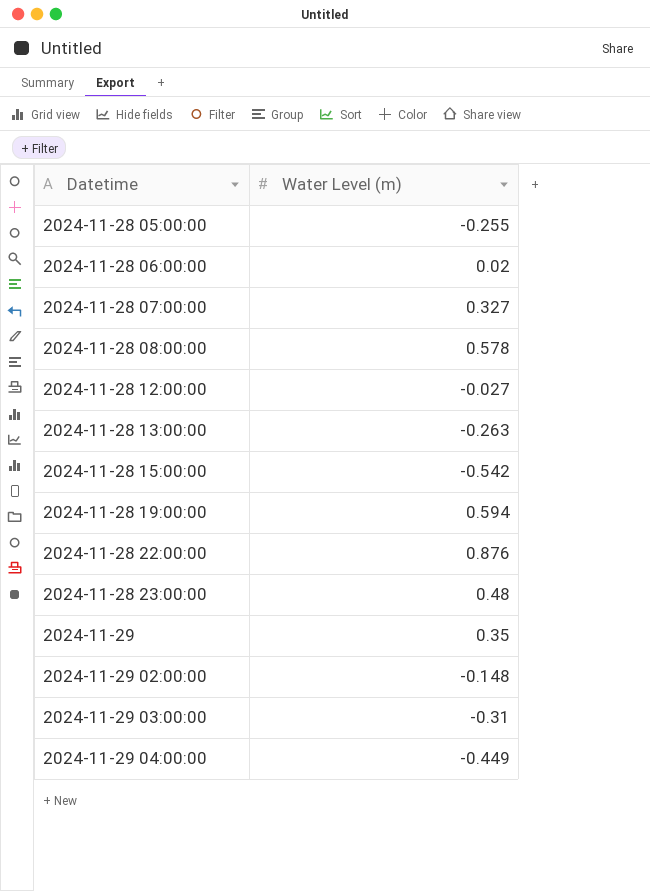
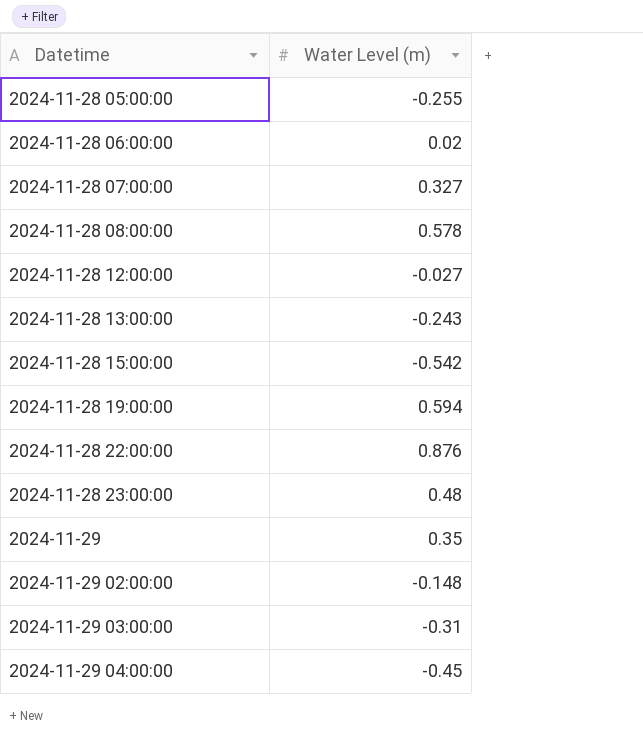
2024-11-28 13:00:00 | Water Level (m): -0.263 -> -0.243
2024-11-29 04:00:00 | Water Level (m): -0.449 -> -0.45

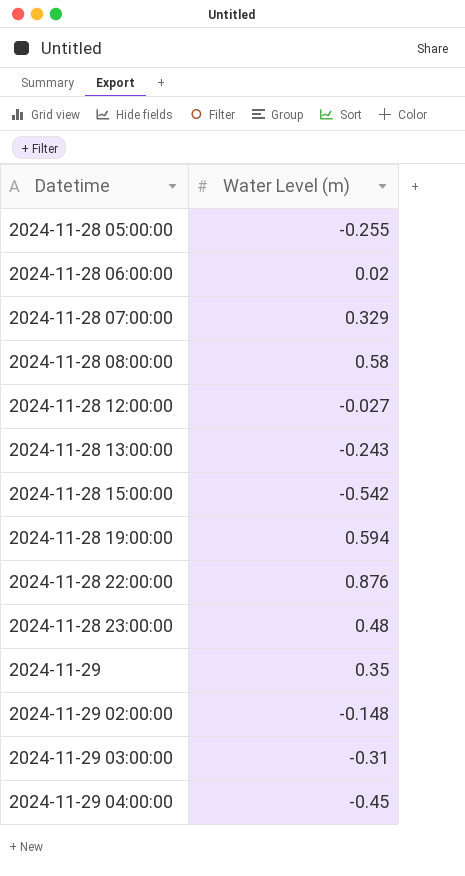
2024-11-28 07:00:00 | Water Level (m): 0.327 -> 0.329
2024-11-28 08:00:00 | Water Level (m): 0.578 -> 0.58

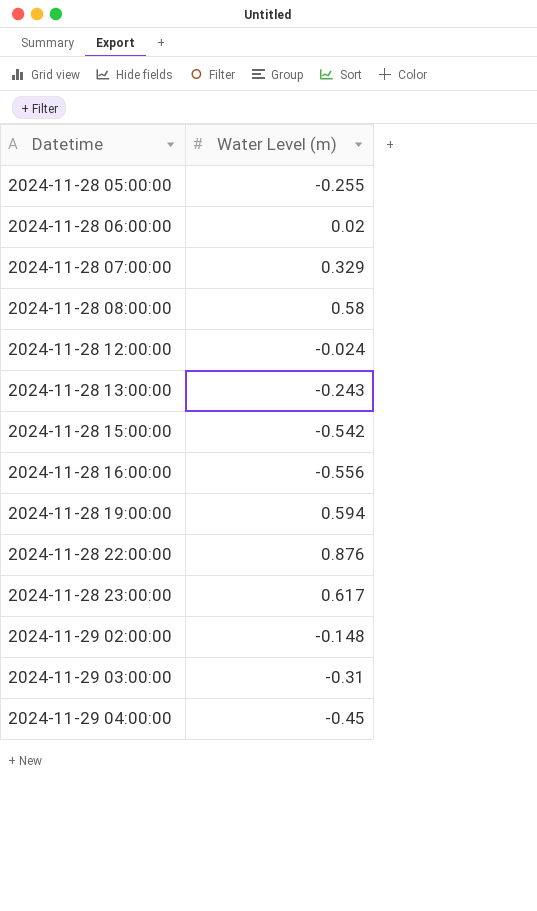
row 2024-11-29: 0.35 -> none
2024-11-28 12:00:00 | Water Level (m): -0.027 -> -0.024
row 2024-11-28 16:00:00: none -> -0.556
2024-11-28 23:00:00 | Water Level (m): 0.48 -> 0.617

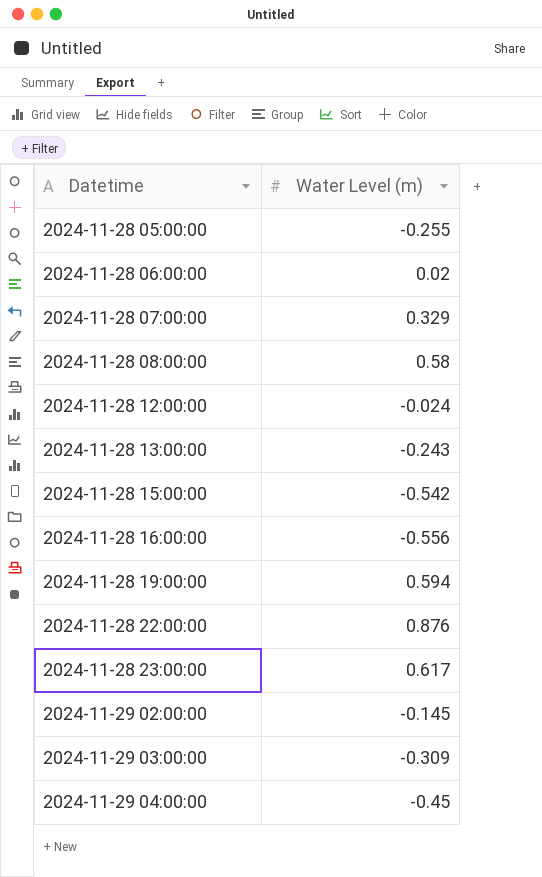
2024-11-29 02:00:00 | Water Level (m): -0.148 -> -0.145
2024-11-29 03:00:00 | Water Level (m): -0.31 -> -0.309

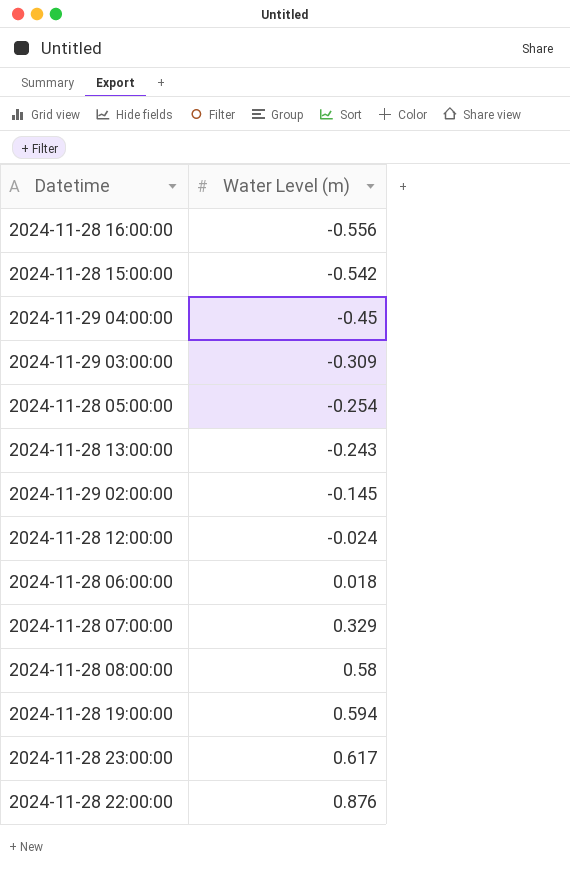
row order: Datetime ascending -> Water Level (m) ascending
2024-11-28 05:00:00 | Water Level (m): -0.255 -> -0.254
2024-11-28 06:00:00 | Water Level (m): 0.02 -> 0.018

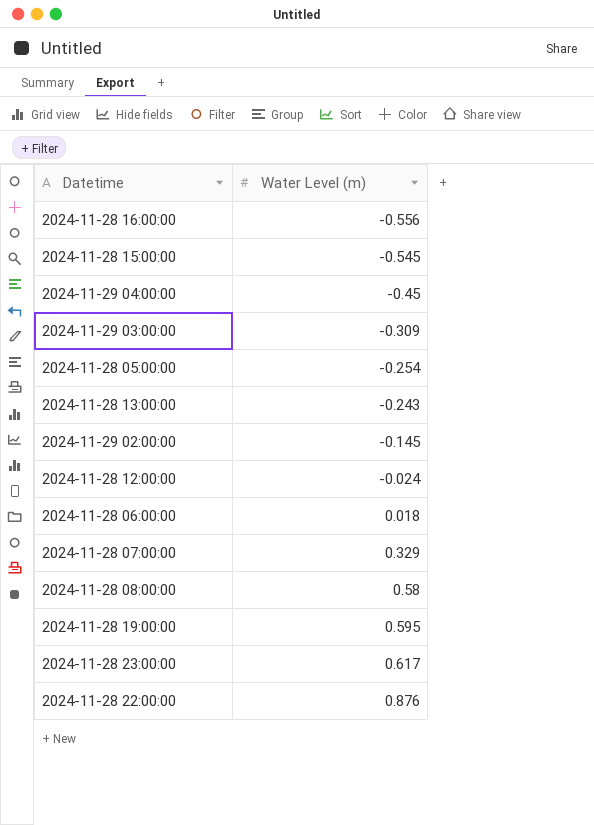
2024-11-28 15:00:00 | Water Level (m): -0.542 -> -0.545
2024-11-28 19:00:00 | Water Level (m): 0.594 -> 0.595

